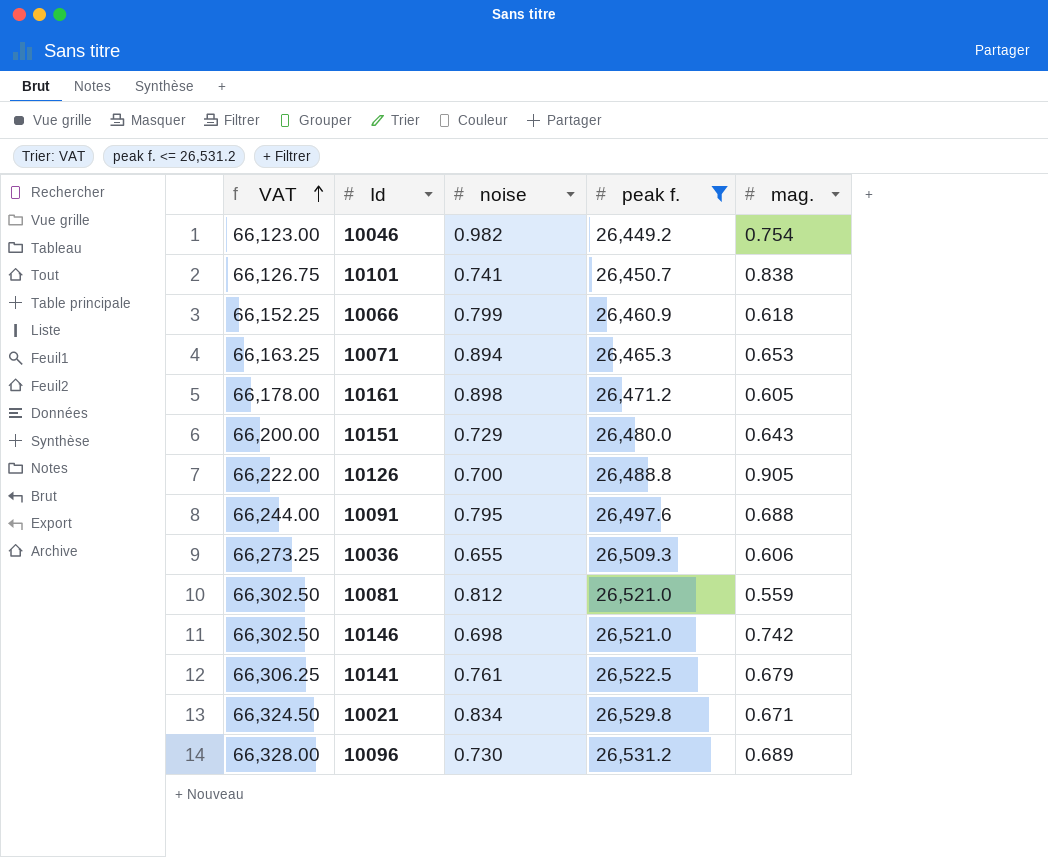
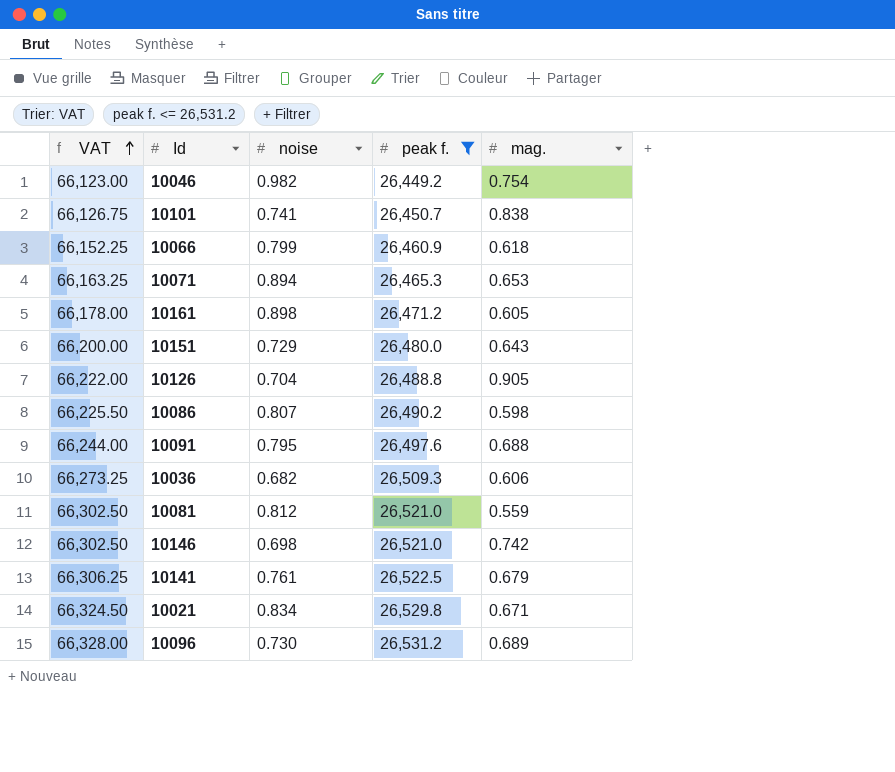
10126 | noise: 0.700 -> 0.704
row 10086: none -> 66,225.50 | 0.807 | 26,490.2 | 0.598
10036 | noise: 0.655 -> 0.682

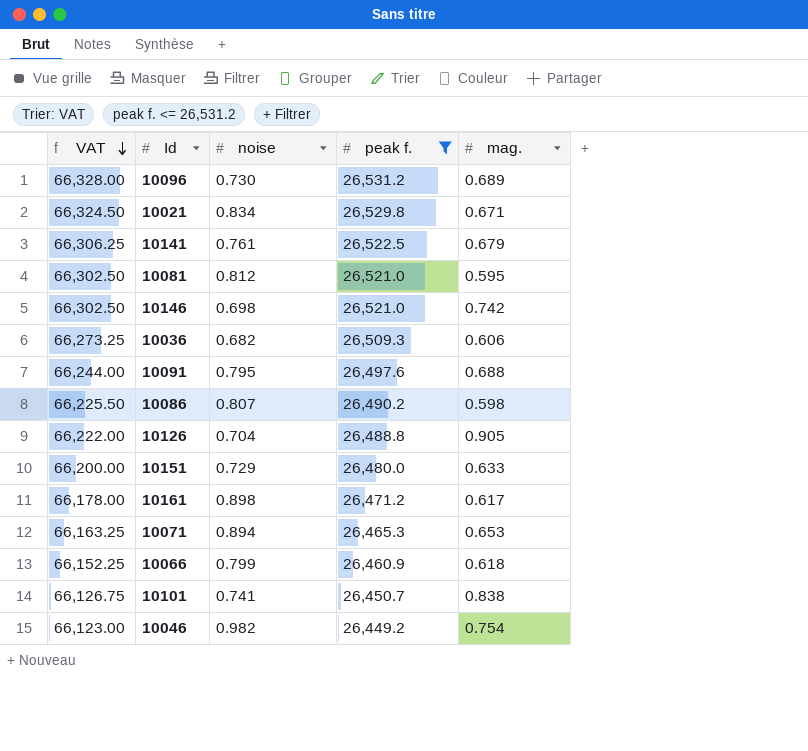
row order: VAT ascending -> VAT descending
10081 | mag.: 0.559 -> 0.595
10151 | mag.: 0.643 -> 0.633
10161 | mag.: 0.605 -> 0.617

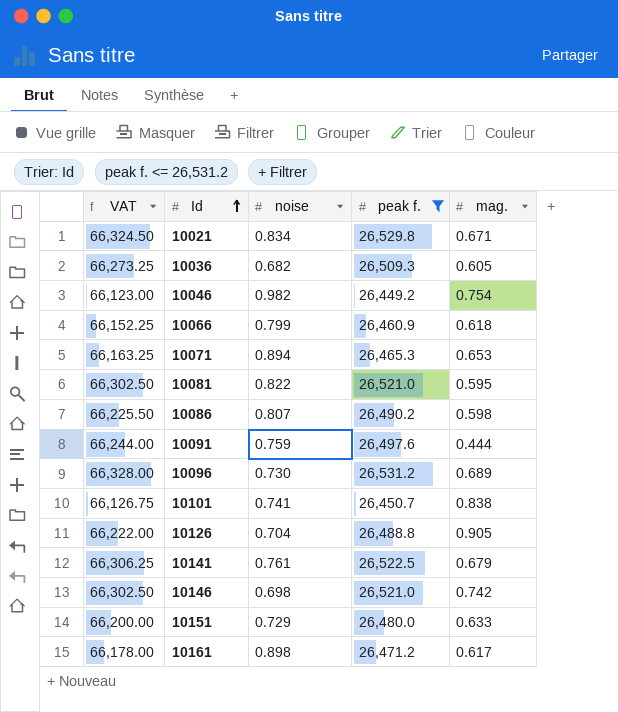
row order: VAT descending -> Id ascending
10036 | mag.: 0.606 -> 0.605
10081 | noise: 0.812 -> 0.822
10091 | noise: 0.795 -> 0.759
10091 | mag.: 0.688 -> 0.444

